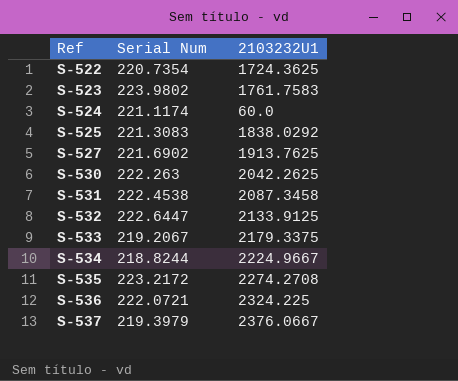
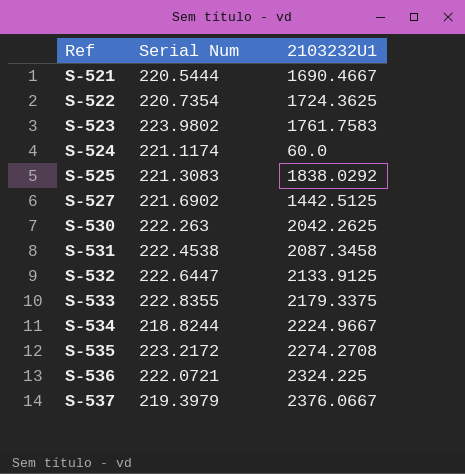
row S-521: none -> 220.5444 | 1690.4667
S-527 | 2103232U1: 1913.7625 -> 1442.5125
S-533 | Serial Num: 219.2067 -> 222.8355

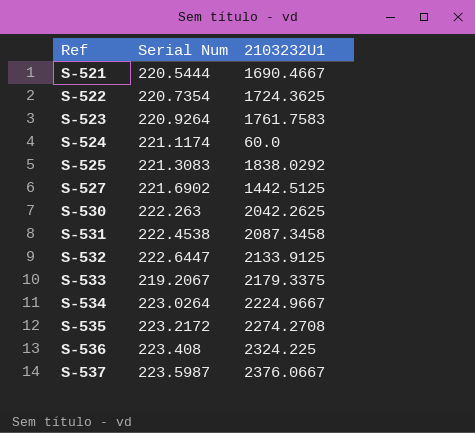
S-523 | Serial Num: 223.9802 -> 220.9264
S-533 | Serial Num: 222.8355 -> 219.2067
S-534 | Serial Num: 218.8244 -> 223.0264
S-536 | Serial Num: 222.0721 -> 223.408
S-537 | Serial Num: 219.3979 -> 223.5987

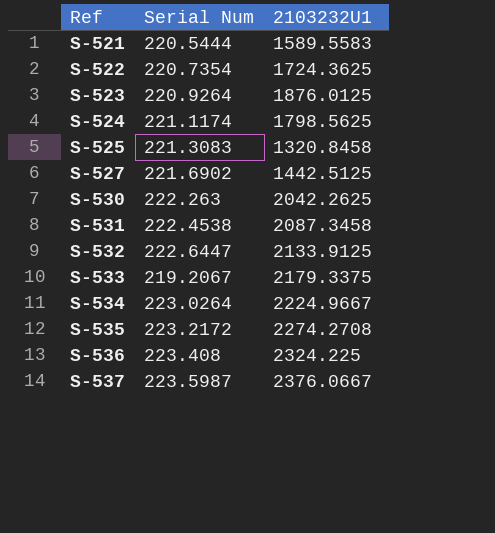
S-521 | 2103232U1: 1690.4667 -> 1589.5583
S-523 | 2103232U1: 1761.7583 -> 1876.0125
S-524 | 2103232U1: 60.0 -> 1798.5625
S-525 | 2103232U1: 1838.0292 -> 1320.8458

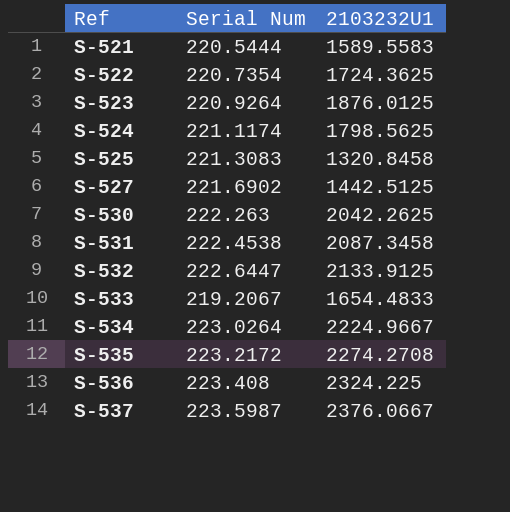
S-533 | 2103232U1: 2179.3375 -> 1654.4833

